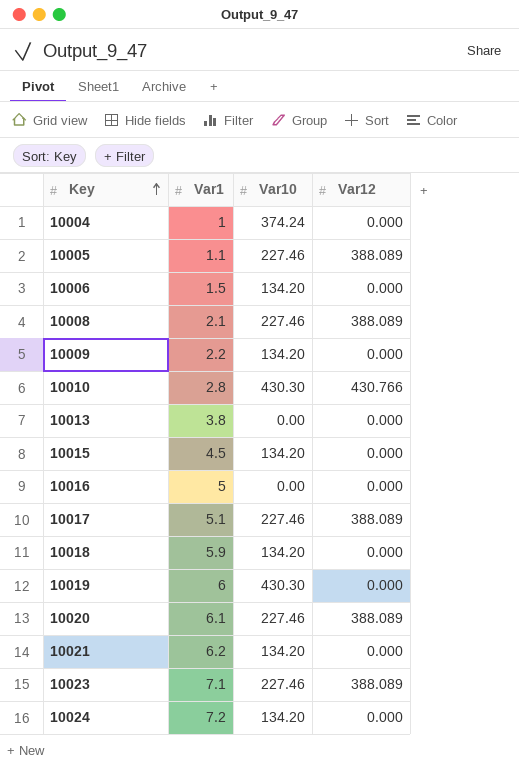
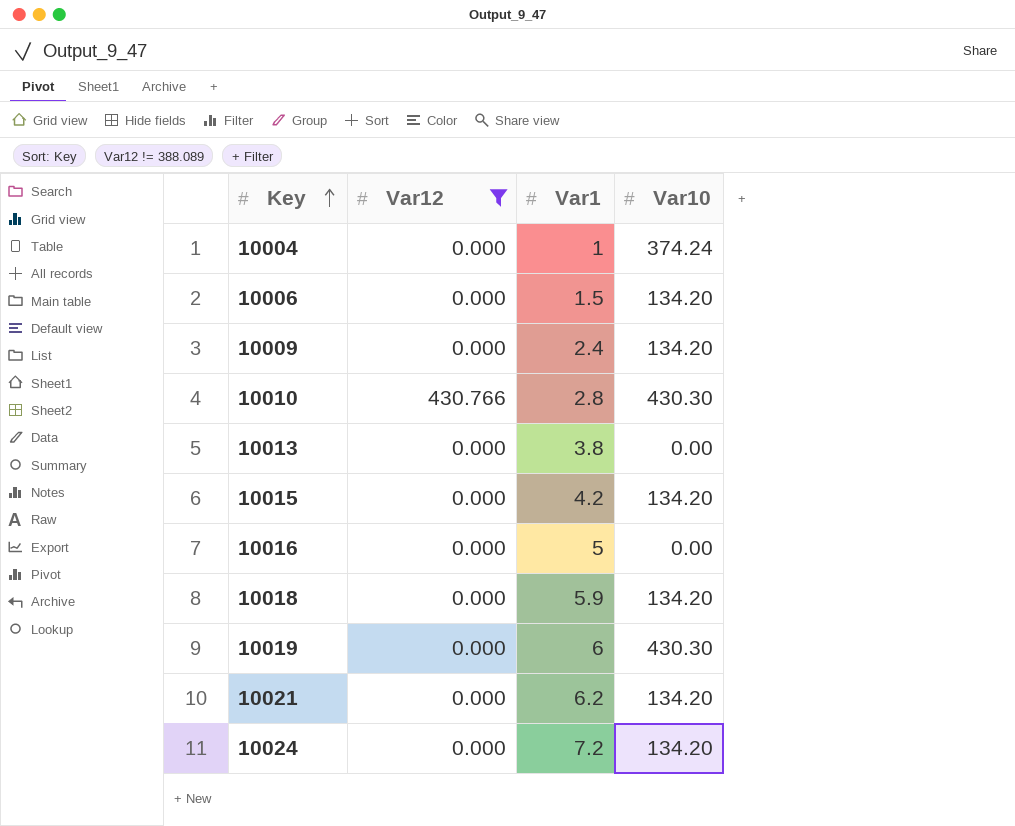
filter: none -> Var12 != 388.089
column Var12 | position: 4 -> 2
10009 | Var1: 2.2 -> 2.4
10015 | Var1: 4.5 -> 4.2

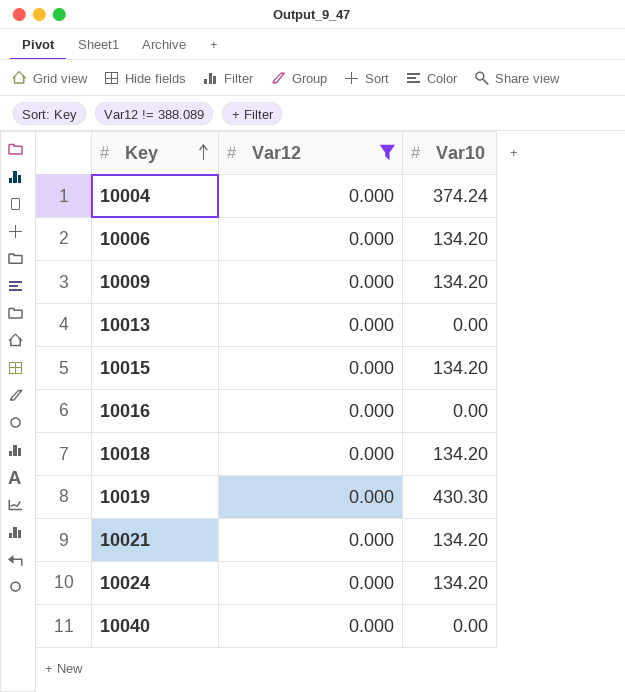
column Var1 | position: 3 -> none
row 10010: 430.766 | 2.8 | 430.30 -> none
row 10040: none -> 0.000 | 0.00

